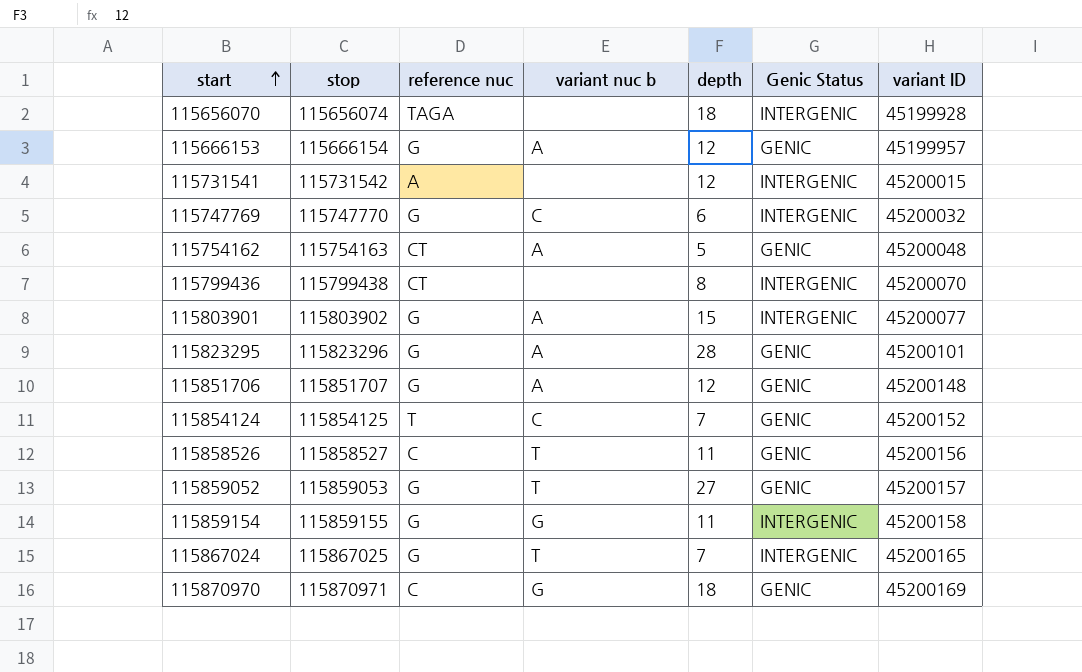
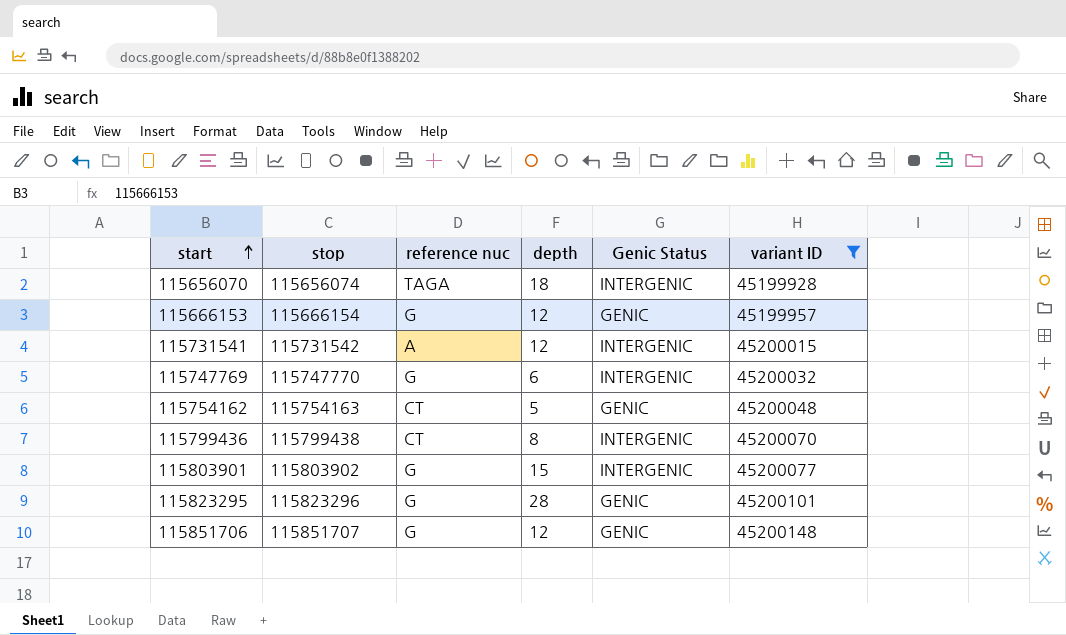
filter: none -> variant ID <= 45200148
column variant nuc b | position: 4 -> none

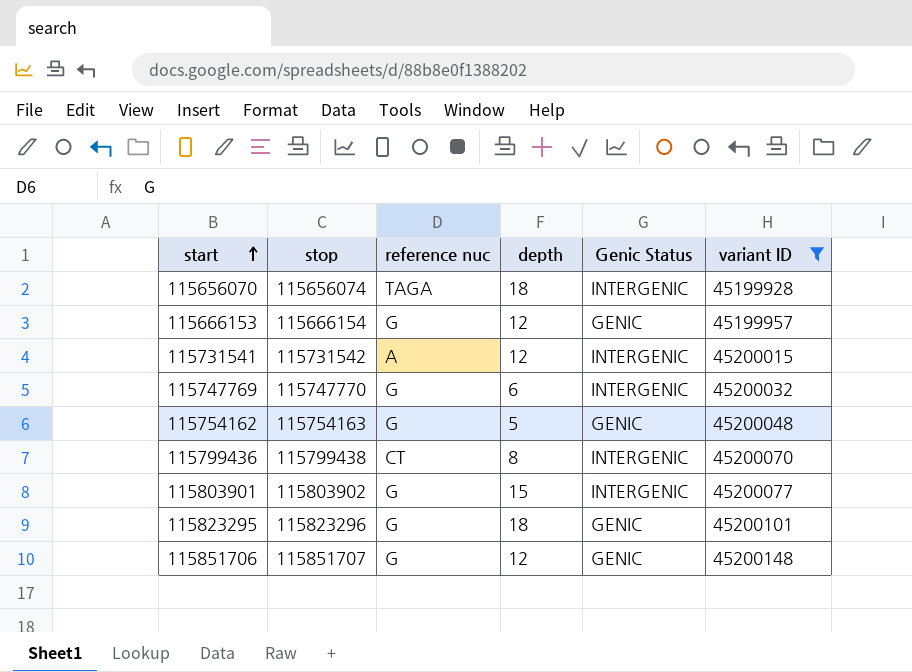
115754162 | reference nuc: CT -> G
115823295 | depth: 28 -> 18

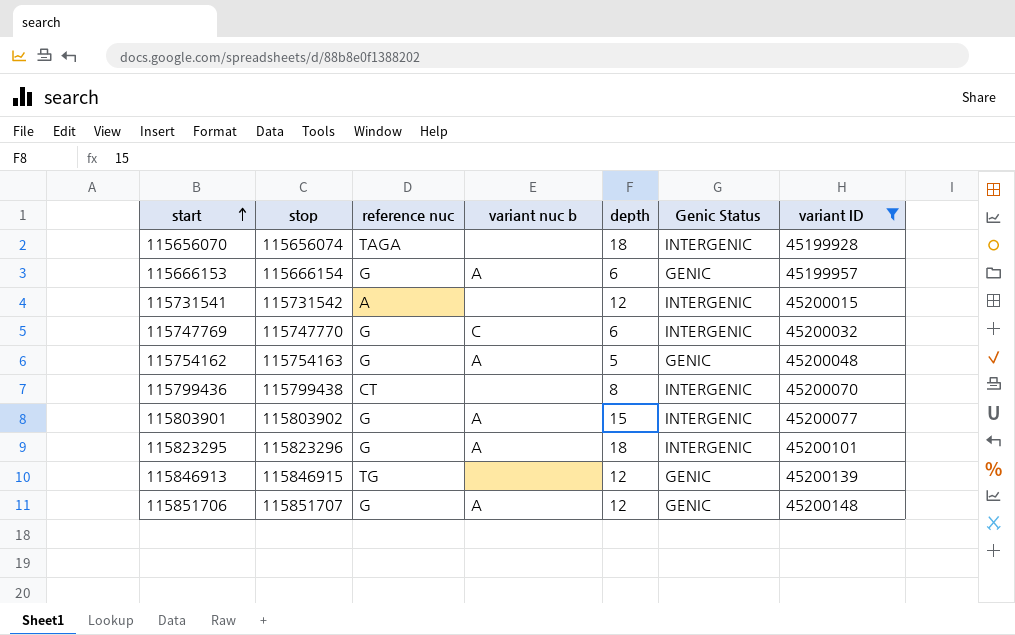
column variant nuc b | position: none -> 4
115666153 | depth: 12 -> 6
115823295 | Genic Status: GENIC -> INTERGENIC
row 115846913: none -> 115846915 | TG | none | 12 | GENIC | 45200139

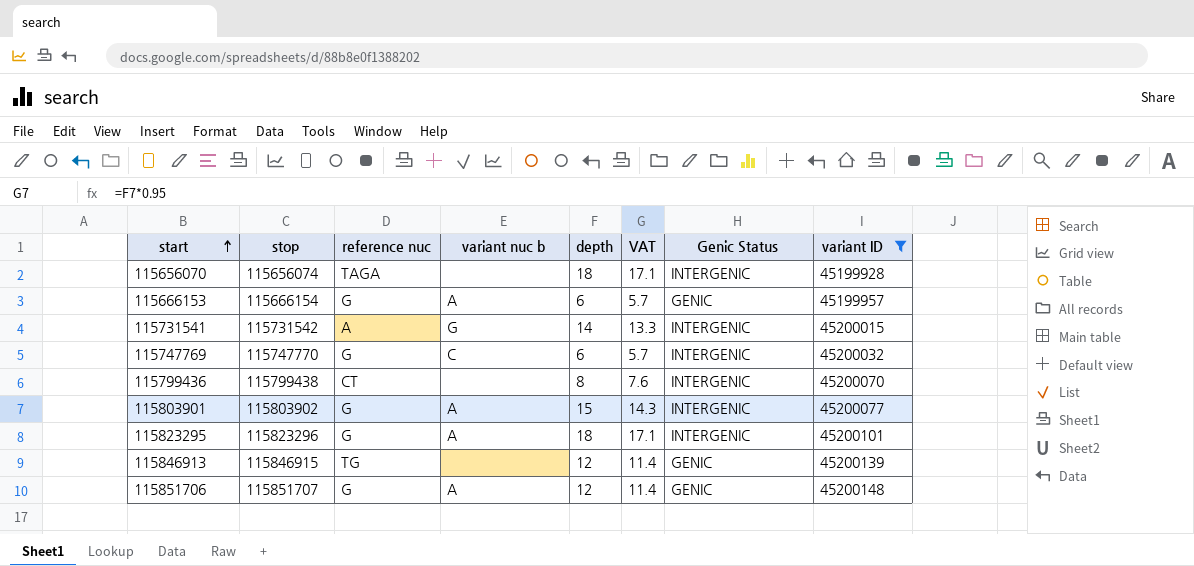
column VAT | formula: none -> [depth] * 0.95
row 115754162: 115754163 | G | A | 5 | GENIC | 45200048 -> none
115731541 | variant nuc b: none -> G
115731541 | depth: 12 -> 14

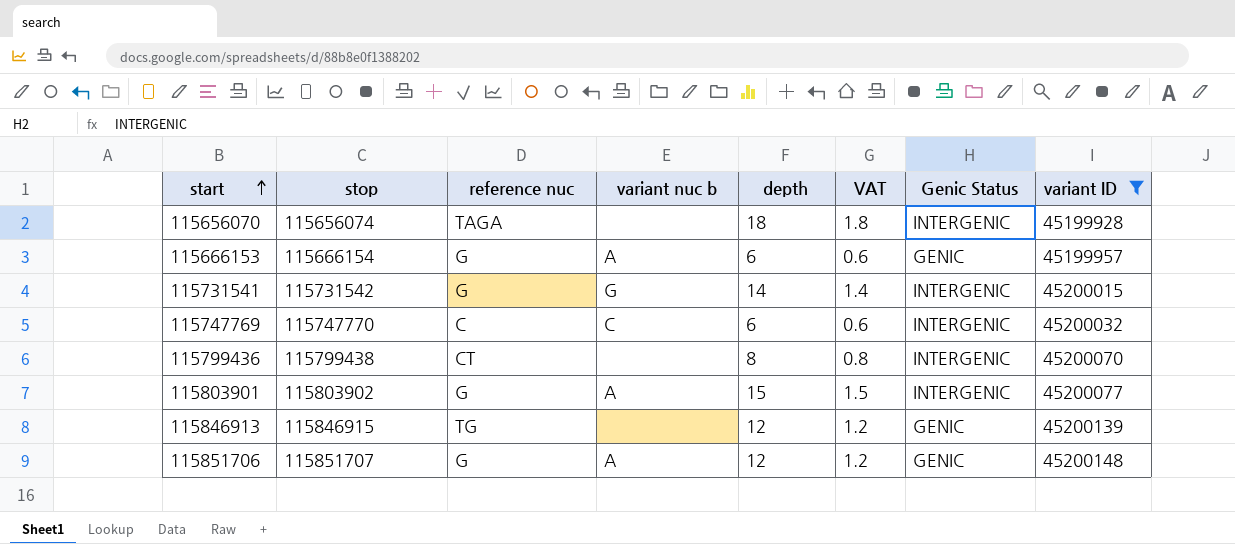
column VAT | formula: [depth] * 0.95 -> [depth] * 0.1
row 115823295: 115823296 | G | A | 18 | 17.1 | INTERGENIC | 45200101 -> none
115731541 | reference nuc: A -> G
115747769 | reference nuc: G -> C

